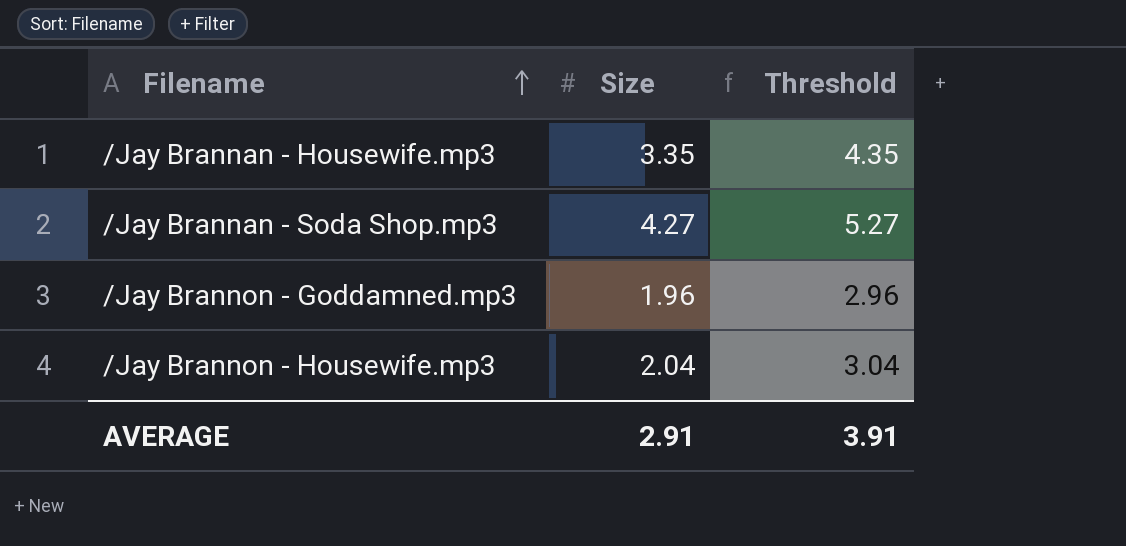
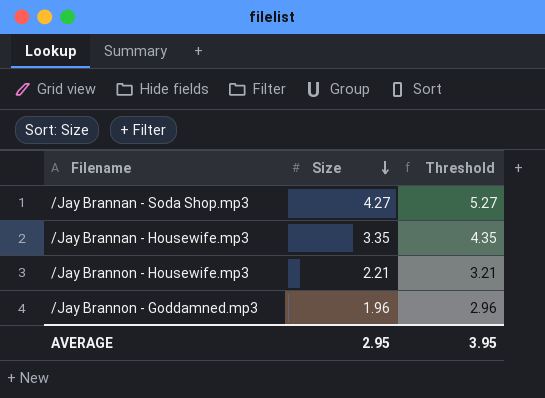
row order: Filename ascending -> Size descending
/Jay Brannon - Housewife.mp3 | Size: 2.04 -> 2.21
/Jay Brannon - Housewife.mp3 | Threshold: 3.04 -> 3.21
AVERAGE | Size: 2.91 -> 2.95
AVERAGE | Threshold: 3.91 -> 3.95

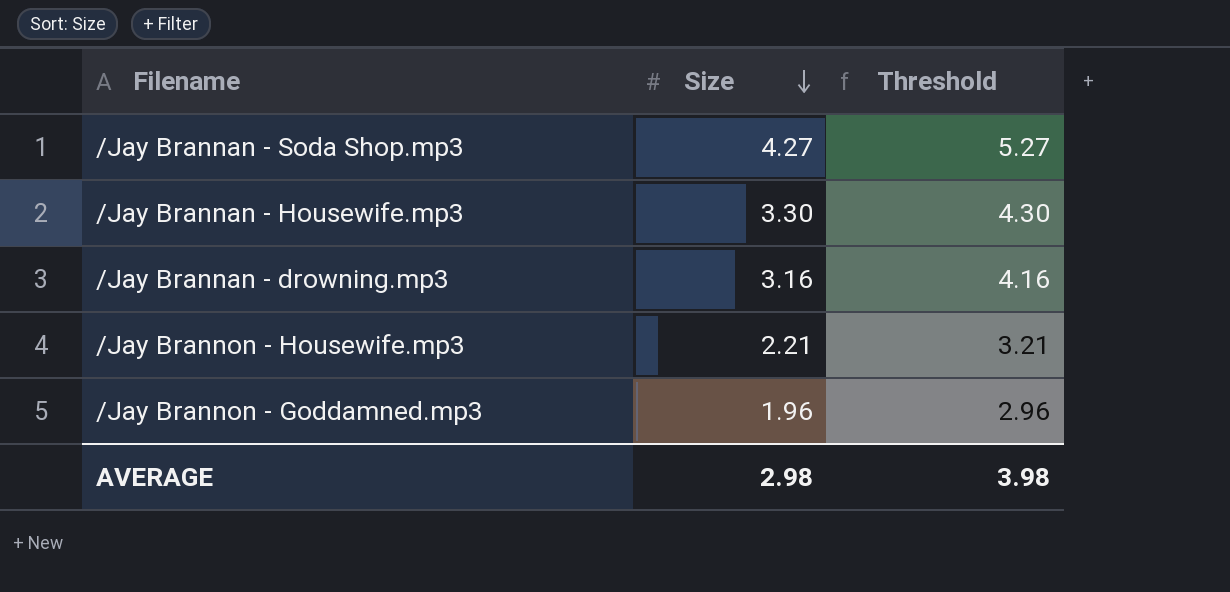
/Jay Brannan - Housewife.mp3 | Size: 3.35 -> 3.30
/Jay Brannan - Housewife.mp3 | Threshold: 4.35 -> 4.30
row /Jay Brannan - drowning.mp3: none -> 3.16 | 4.16
AVERAGE | Size: 2.95 -> 2.98
AVERAGE | Threshold: 3.95 -> 3.98

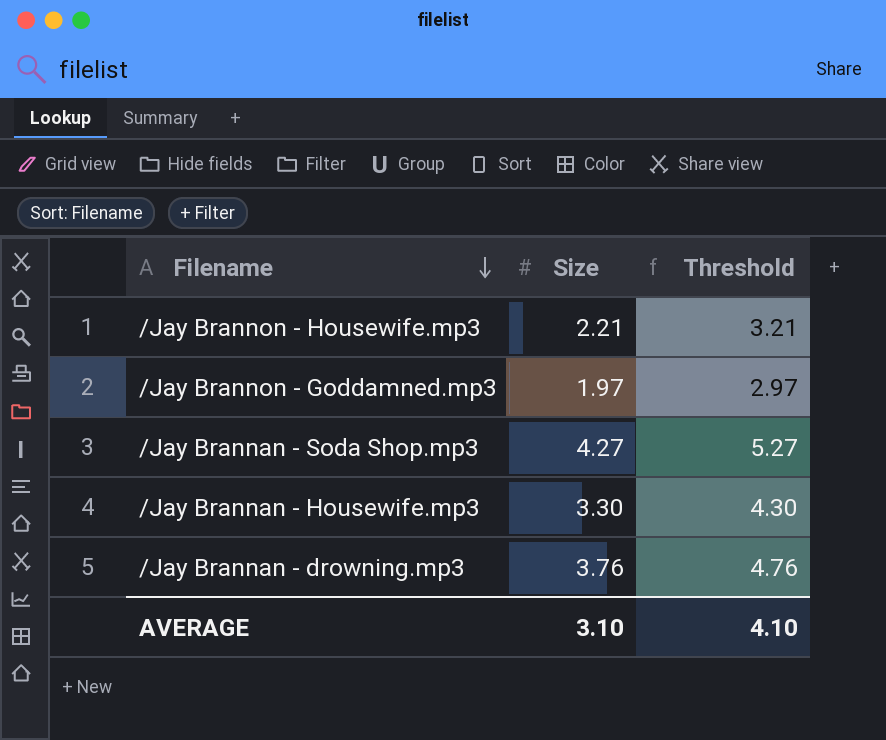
row order: Size descending -> Filename descending
/Jay Brannon - Goddamned.mp3 | Size: 1.96 -> 1.97
/Jay Brannon - Goddamned.mp3 | Threshold: 2.96 -> 2.97
/Jay Brannan - drowning.mp3 | Size: 3.16 -> 3.76
/Jay Brannan - drowning.mp3 | Threshold: 4.16 -> 4.76
AVERAGE | Size: 2.98 -> 3.10
AVERAGE | Threshold: 3.98 -> 4.10

